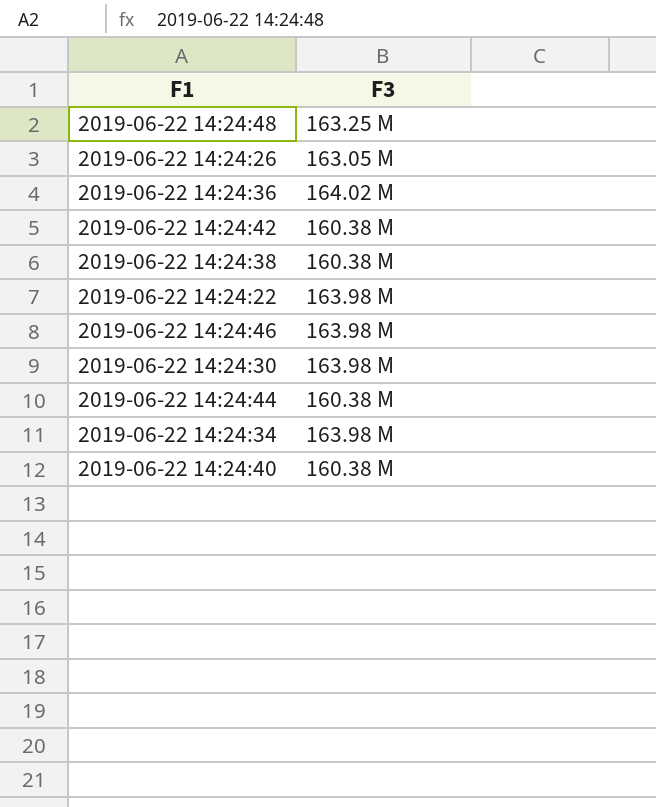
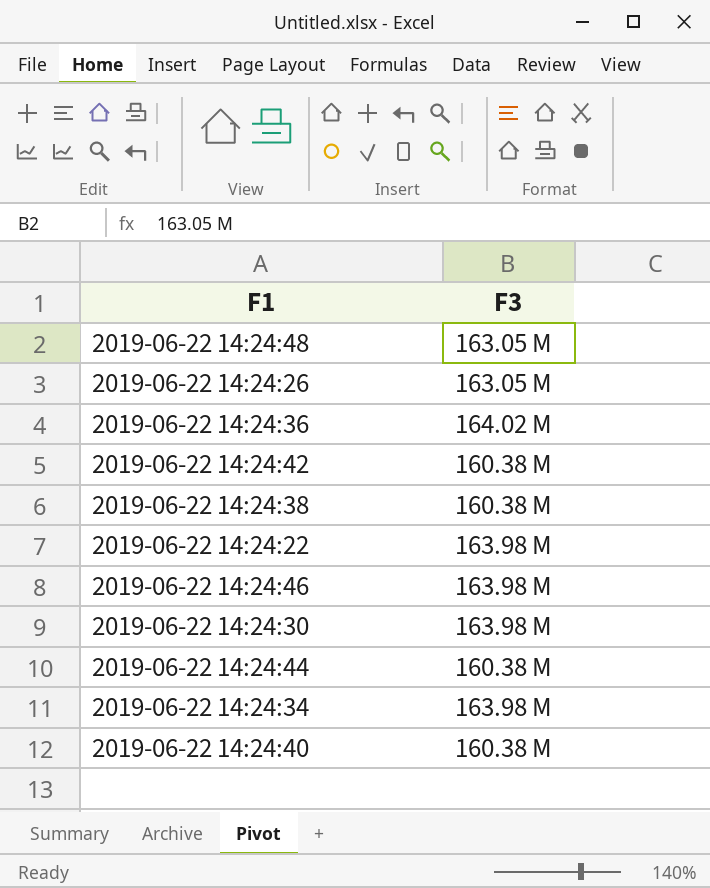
2019-06-22 14:24:48 | F3: 163.25 M -> 163.05 M

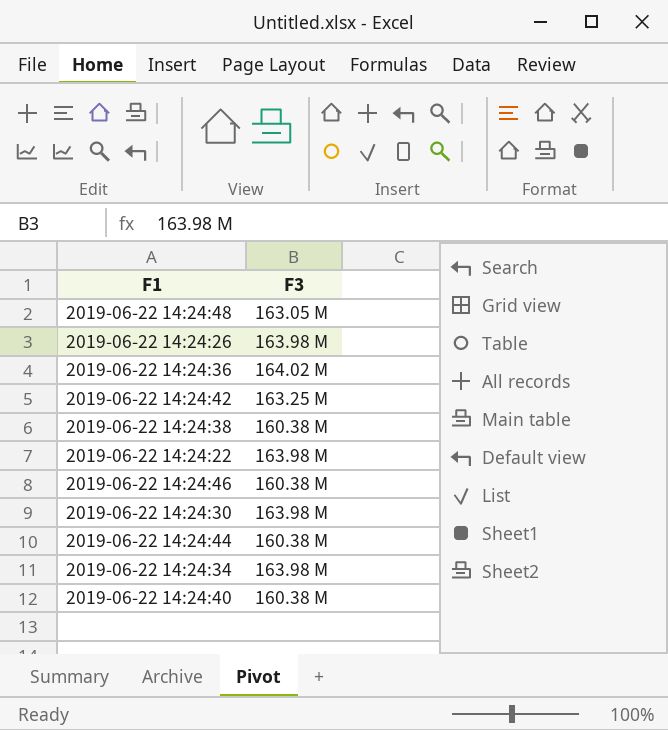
2019-06-22 14:24:26 | F3: 163.05 M -> 163.98 M
2019-06-22 14:24:42 | F3: 160.38 M -> 163.25 M
2019-06-22 14:24:46 | F3: 163.98 M -> 160.38 M

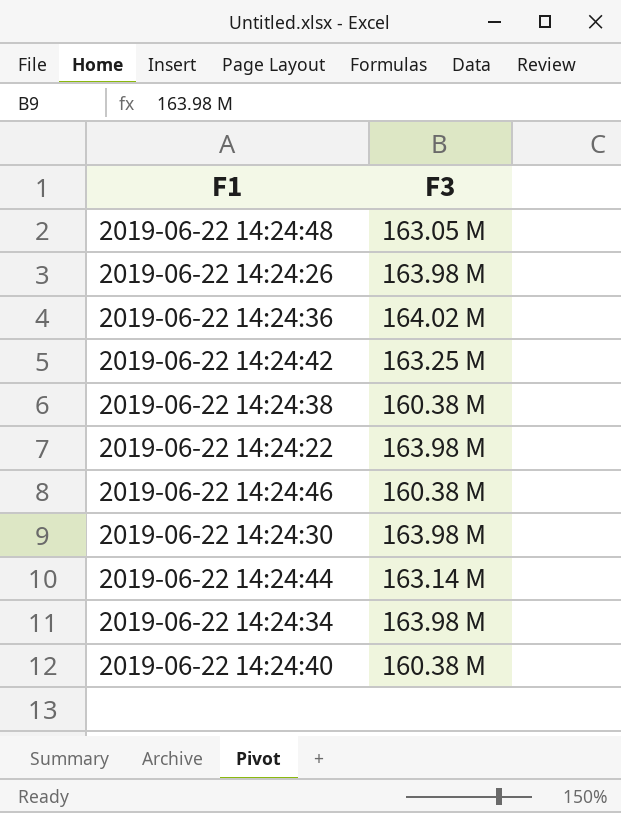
2019-06-22 14:24:44 | F3: 160.38 M -> 163.14 M

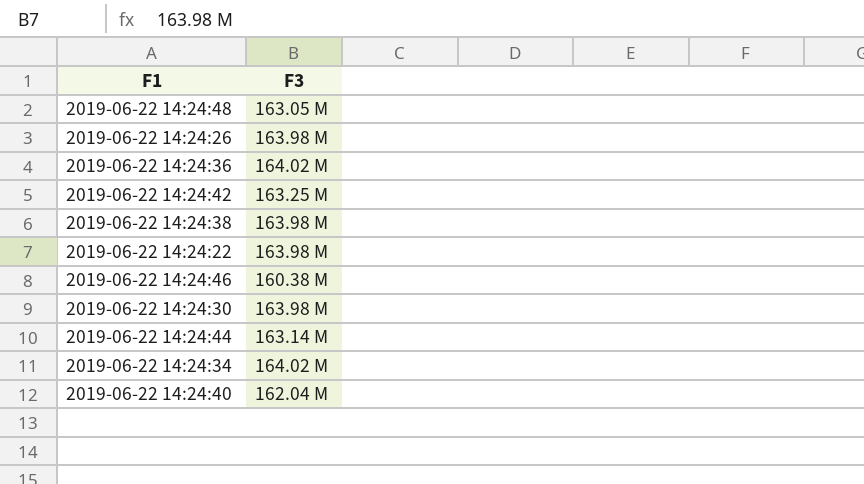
2019-06-22 14:24:38 | F3: 160.38 M -> 163.98 M
2019-06-22 14:24:34 | F3: 163.98 M -> 164.02 M
2019-06-22 14:24:40 | F3: 160.38 M -> 162.04 M

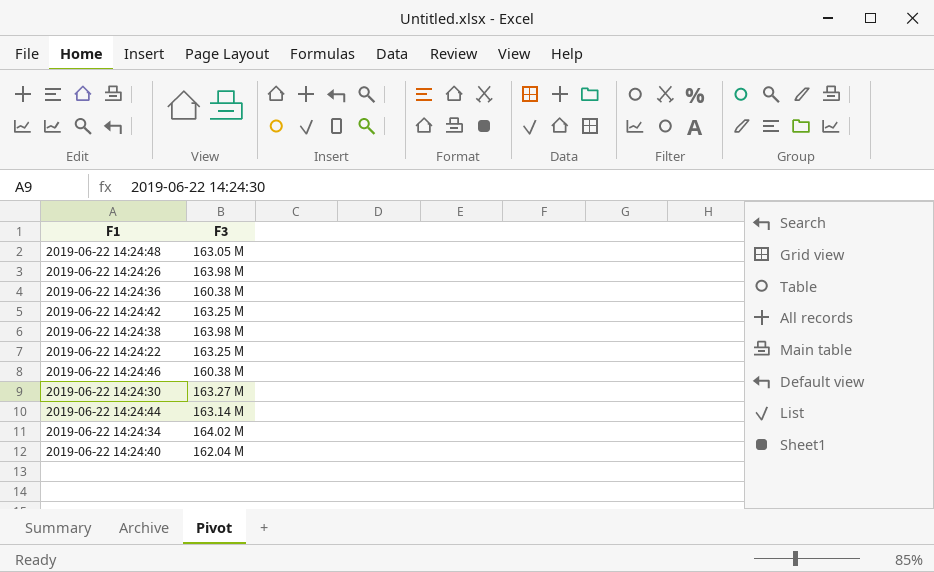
2019-06-22 14:24:36 | F3: 164.02 M -> 160.38 M
2019-06-22 14:24:22 | F3: 163.98 M -> 163.25 M
2019-06-22 14:24:30 | F3: 163.98 M -> 163.27 M

